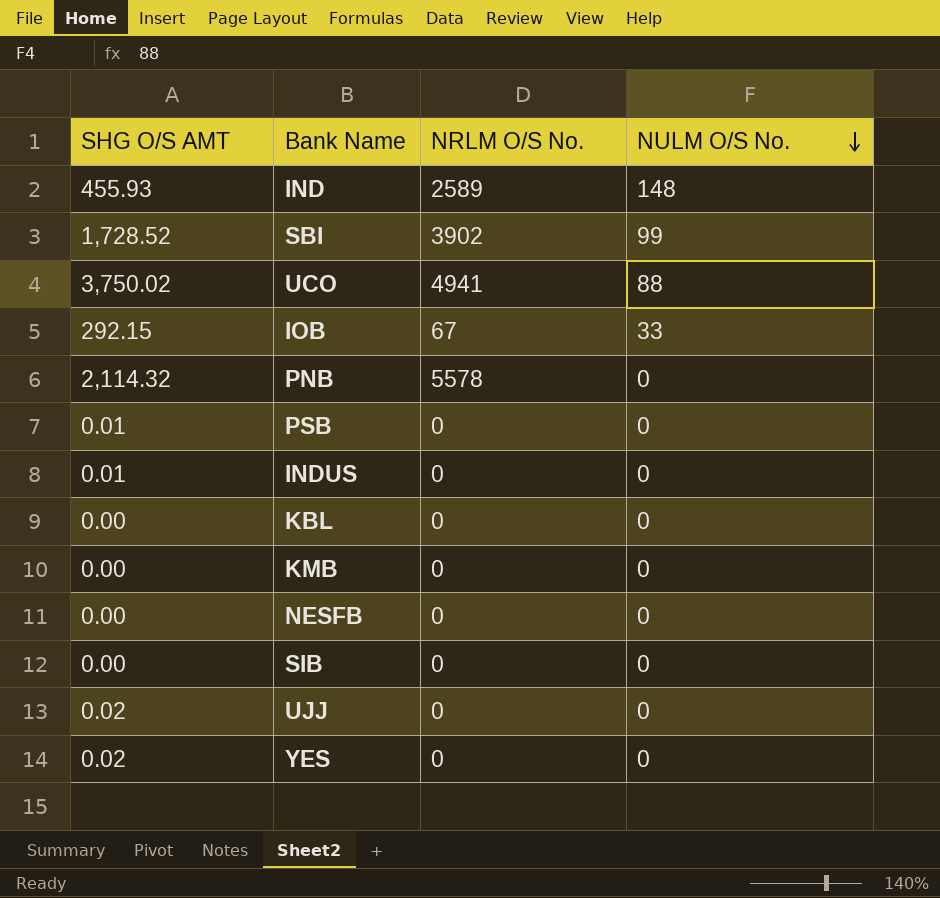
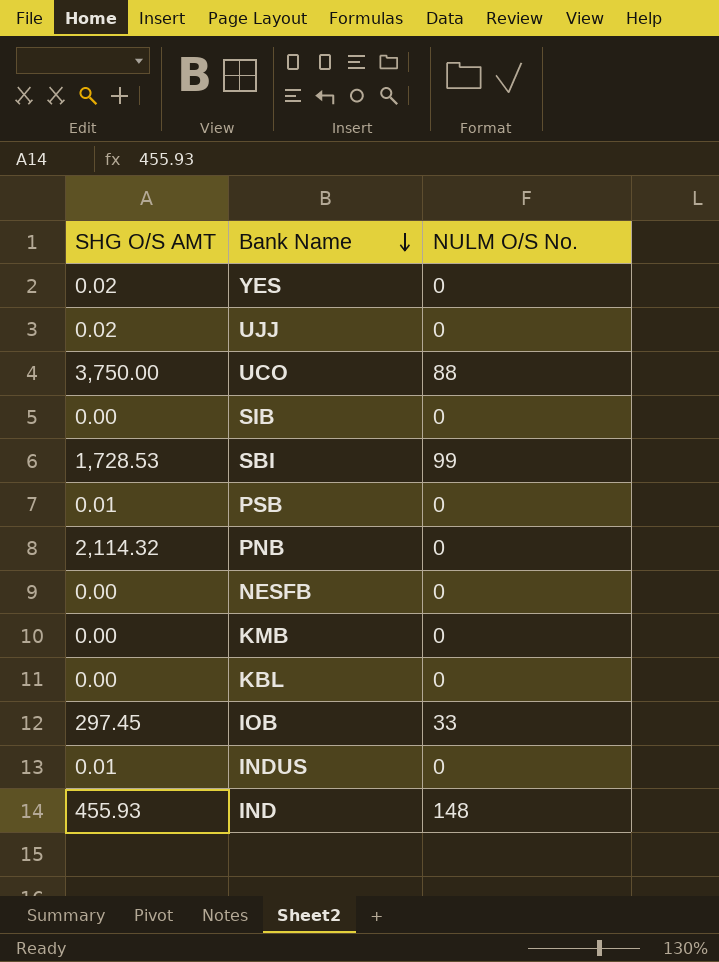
row order: NULM O/S No. descending -> Bank Name descending
column NRLM O/S No. | position: 3 -> none
UCO | SHG O/S AMT: 3,750.02 -> 3,750.00
SBI | SHG O/S AMT: 1,728.52 -> 1,728.53
IOB | SHG O/S AMT: 292.15 -> 297.45

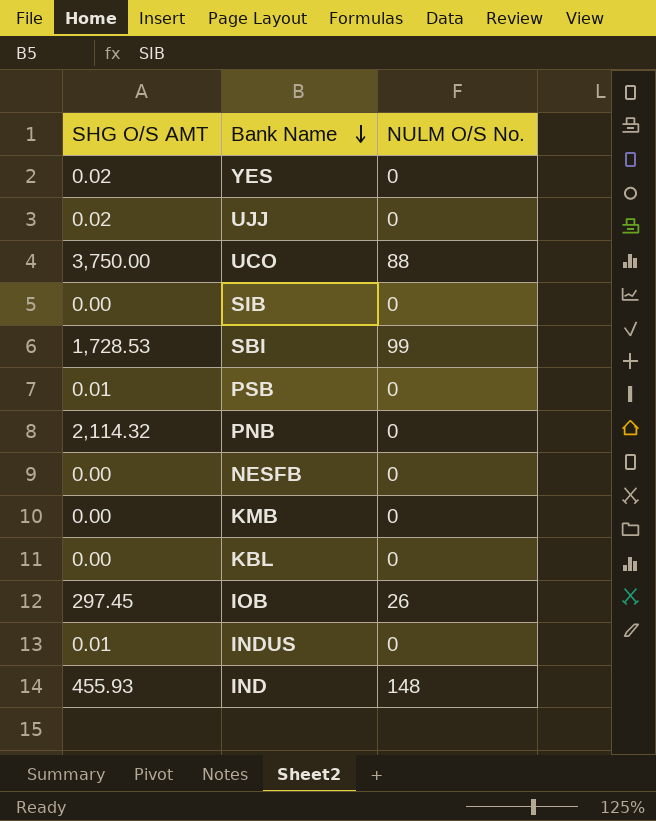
IOB | NULM O/S No.: 33 -> 26

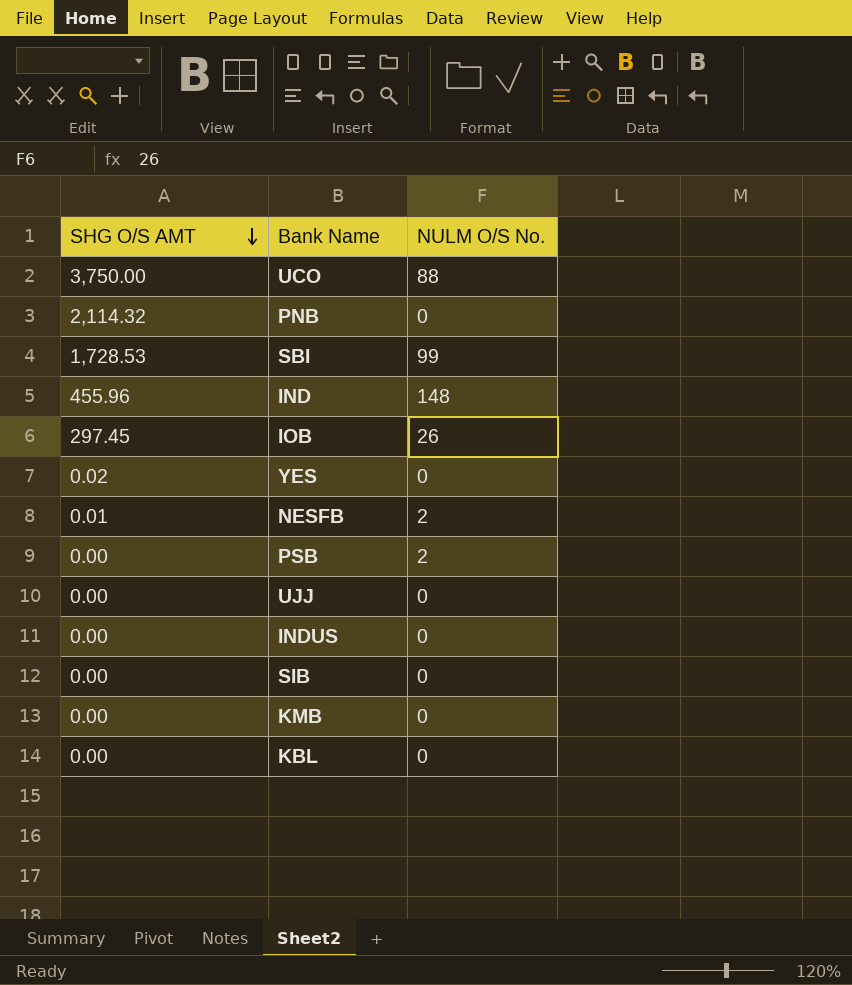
row order: Bank Name descending -> SHG O/S AMT descending
IND | SHG O/S AMT: 455.93 -> 455.96
NESFB | SHG O/S AMT: 0.00 -> 0.01
NESFB | NULM O/S No.: 0 -> 2
PSB | SHG O/S AMT: 0.01 -> 0.00
PSB | NULM O/S No.: 0 -> 2
UJJ | SHG O/S AMT: 0.02 -> 0.00
INDUS | SHG O/S AMT: 0.01 -> 0.00

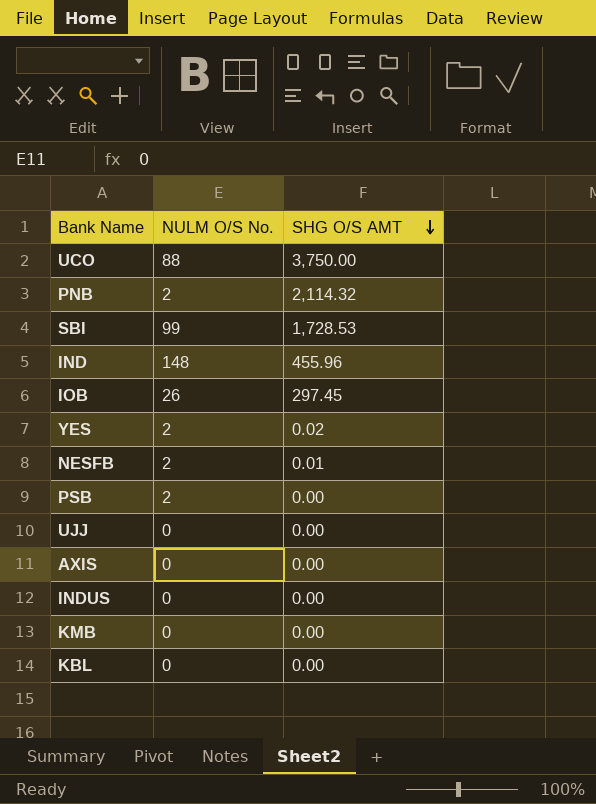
column SHG O/S AMT | position: 1 -> 3
row SIB: 0.00 | 0 -> none
PNB | NULM O/S No.: 0 -> 2
YES | NULM O/S No.: 0 -> 2
row AXIS: none -> 0 | 0.00

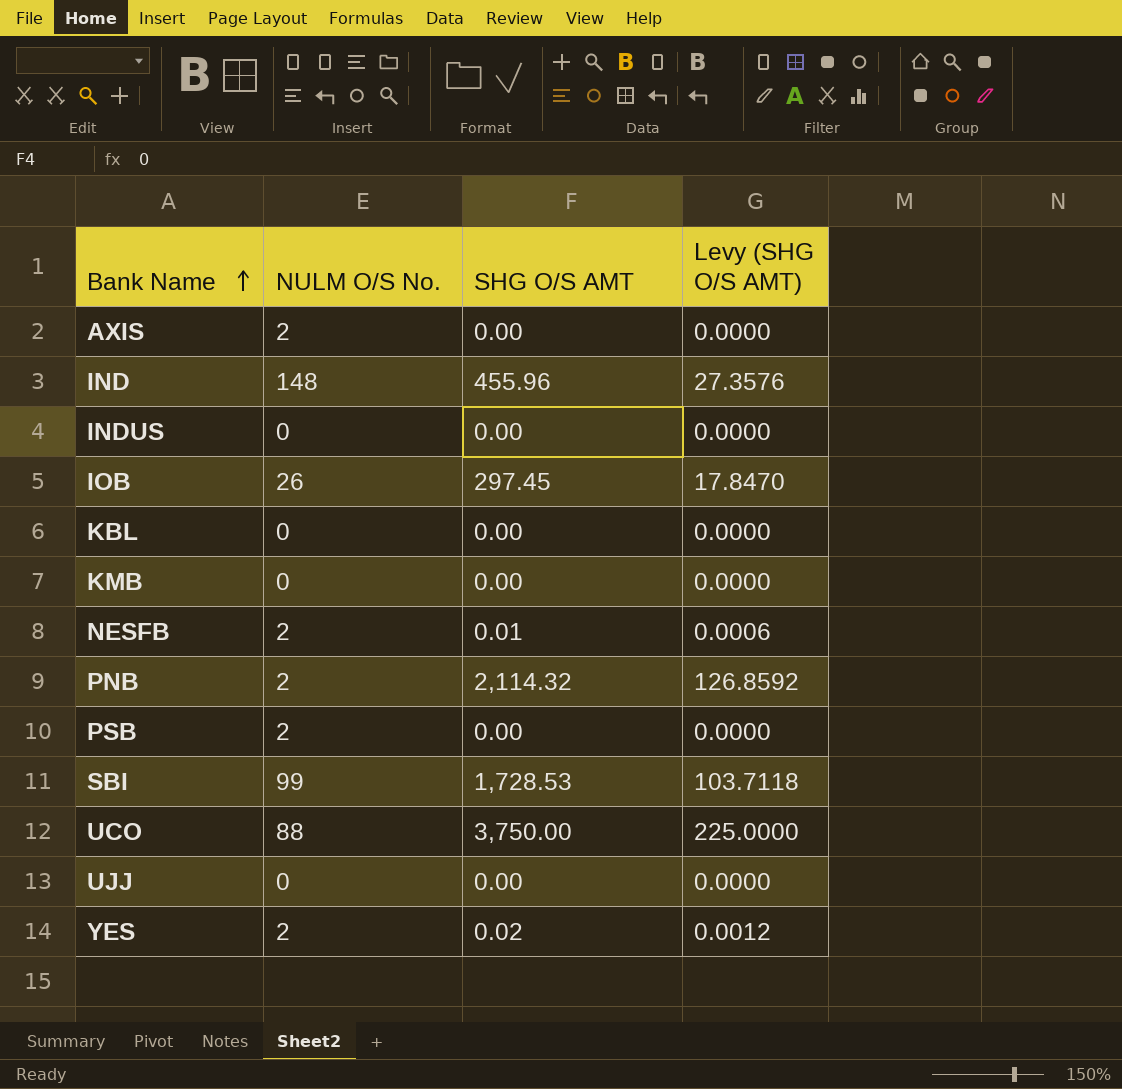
row order: SHG O/S AMT descending -> Bank Name ascending
column Levy (SHG O/S AMT) | formula: none -> [SHG O/S AMT] * 0.06
AXIS | NULM O/S No.: 0 -> 2

